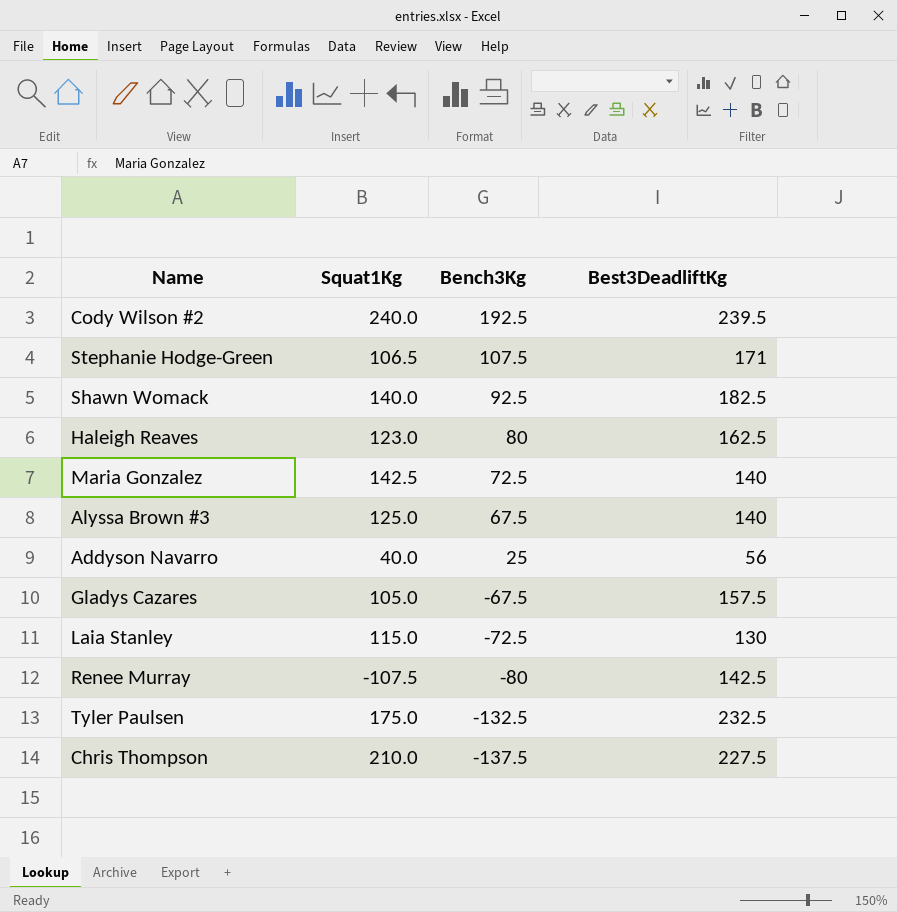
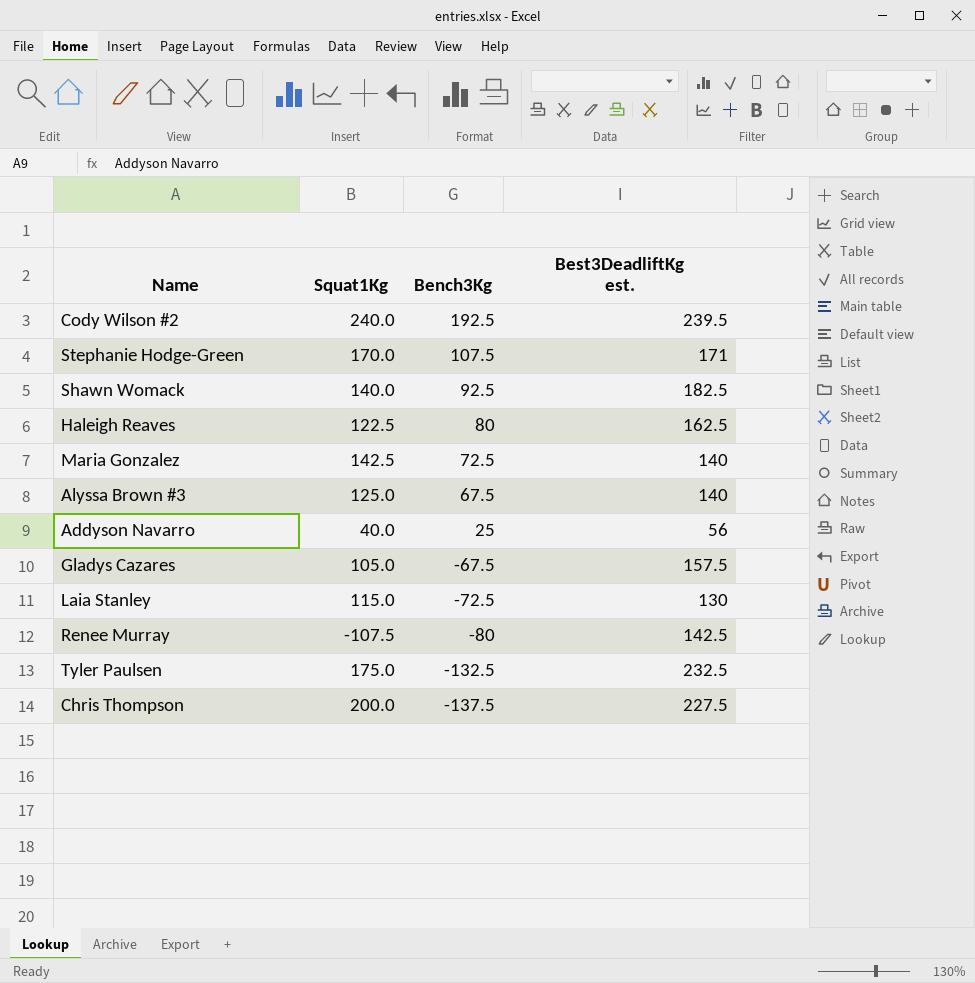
column name: Best3DeadliftKg -> Best3DeadliftKg est.
Stephanie Hodge-Green | Squat1Kg: 106.5 -> 170.0
Haleigh Reaves | Squat1Kg: 123.0 -> 122.5
Chris Thompson | Squat1Kg: 210.0 -> 200.0

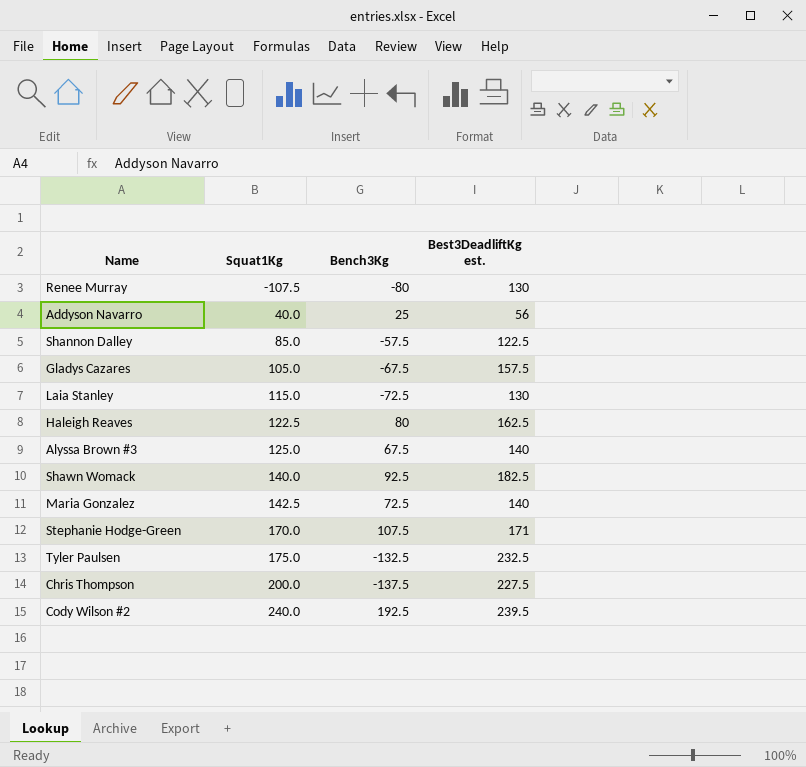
row order: Bench3Kg descending -> Squat1Kg ascending
Renee Murray | Best3DeadliftKg est.: 142.5 -> 130
row Shannon Dalley: none -> 85.0 | -57.5 | 122.5

